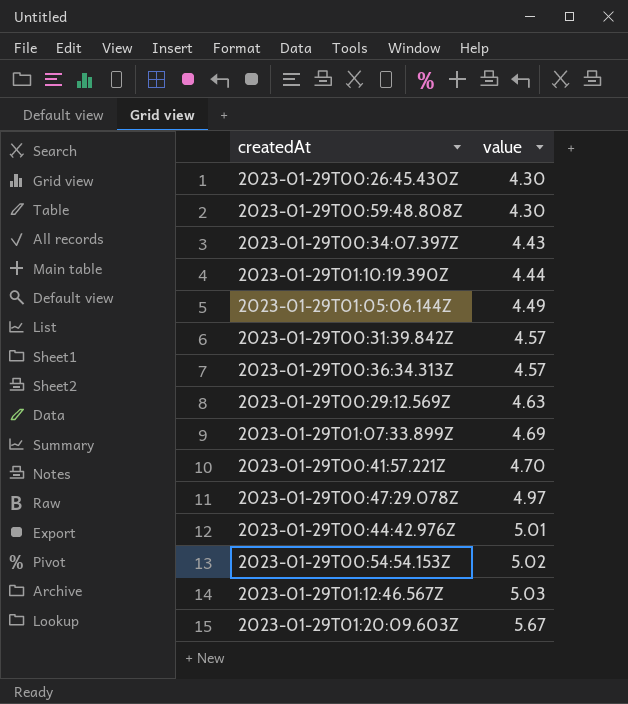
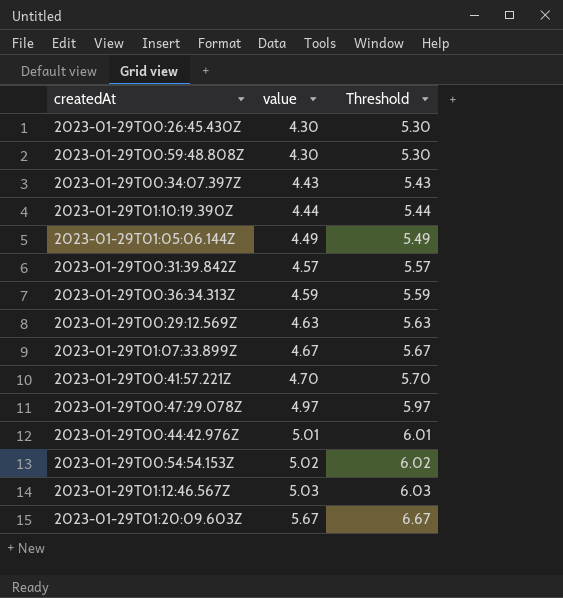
column Threshold | formula: none -> [value] + 1
2023-01-29T00:36:34.313Z | value: 4.57 -> 4.59
2023-01-29T01:07:33.899Z | value: 4.69 -> 4.67

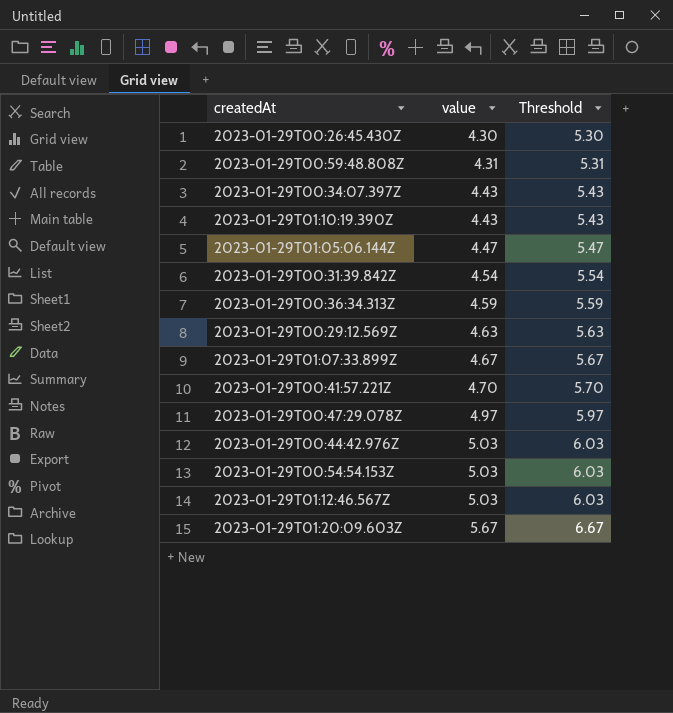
2023-01-29T00:59:48.808Z | value: 4.30 -> 4.31
2023-01-29T00:59:48.808Z | Threshold: 5.30 -> 5.31
2023-01-29T01:10:19.390Z | value: 4.44 -> 4.43
2023-01-29T01:10:19.390Z | Threshold: 5.44 -> 5.43
2023-01-29T01:05:06.144Z | value: 4.49 -> 4.47
2023-01-29T01:05:06.144Z | Threshold: 5.49 -> 5.47
2023-01-29T00:31:39.842Z | value: 4.57 -> 4.54
2023-01-29T00:31:39.842Z | Threshold: 5.57 -> 5.54
2023-01-29T00:44:42.976Z | value: 5.01 -> 5.03
2023-01-29T00:44:42.976Z | Threshold: 6.01 -> 6.03
2023-01-29T00:54:54.153Z | value: 5.02 -> 5.03
2023-01-29T00:54:54.153Z | Threshold: 6.02 -> 6.03

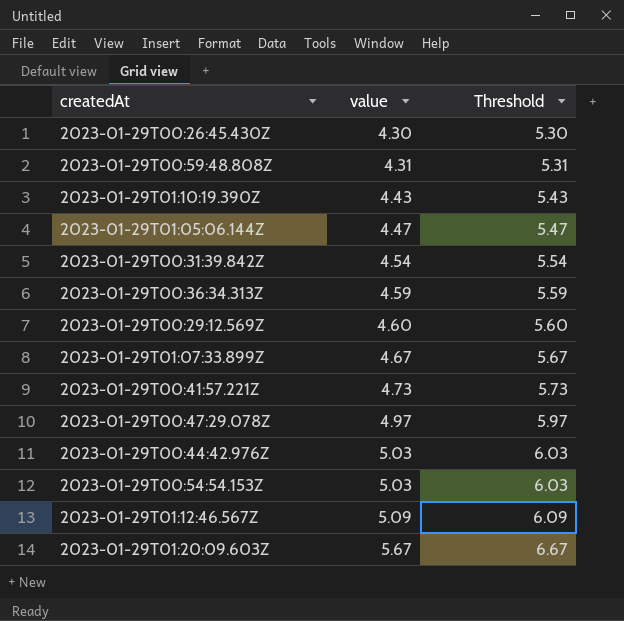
row 2023-01-29T00:34:07.397Z: 4.43 | 5.43 -> none
2023-01-29T00:29:12.569Z | value: 4.63 -> 4.60
2023-01-29T00:29:12.569Z | Threshold: 5.63 -> 5.60
2023-01-29T00:41:57.221Z | value: 4.70 -> 4.73
2023-01-29T00:41:57.221Z | Threshold: 5.70 -> 5.73
2023-01-29T01:12:46.567Z | value: 5.03 -> 5.09
2023-01-29T01:12:46.567Z | Threshold: 6.03 -> 6.09

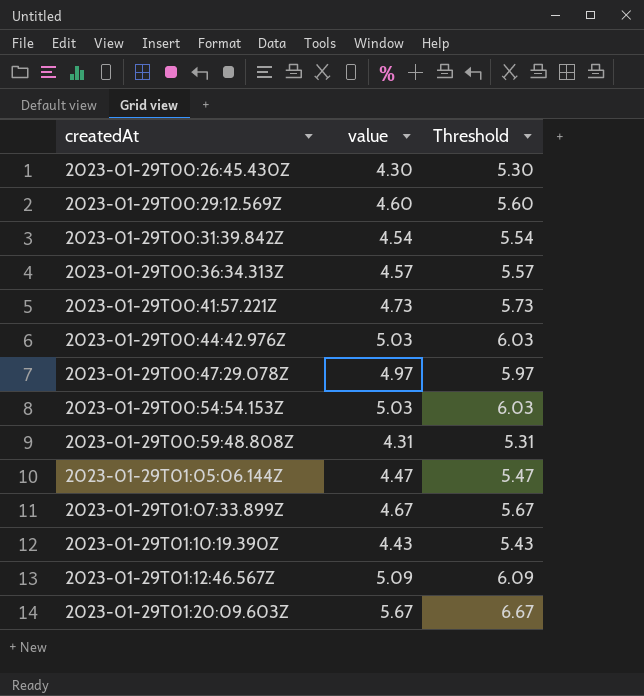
row order: value ascending -> createdAt ascending
2023-01-29T00:36:34.313Z | value: 4.59 -> 4.57
2023-01-29T00:36:34.313Z | Threshold: 5.59 -> 5.57

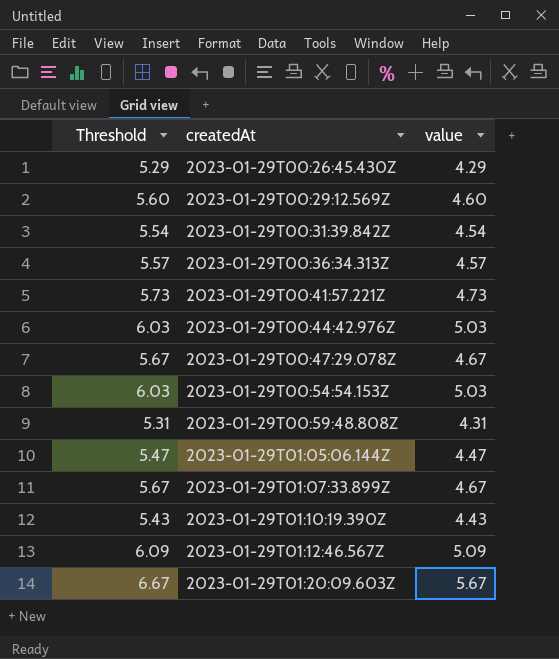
column Threshold | position: 3 -> 1
2023-01-29T00:26:45.430Z | Threshold: 5.30 -> 5.29
2023-01-29T00:26:45.430Z | value: 4.30 -> 4.29
2023-01-29T00:47:29.078Z | Threshold: 5.97 -> 5.67
2023-01-29T00:47:29.078Z | value: 4.97 -> 4.67

